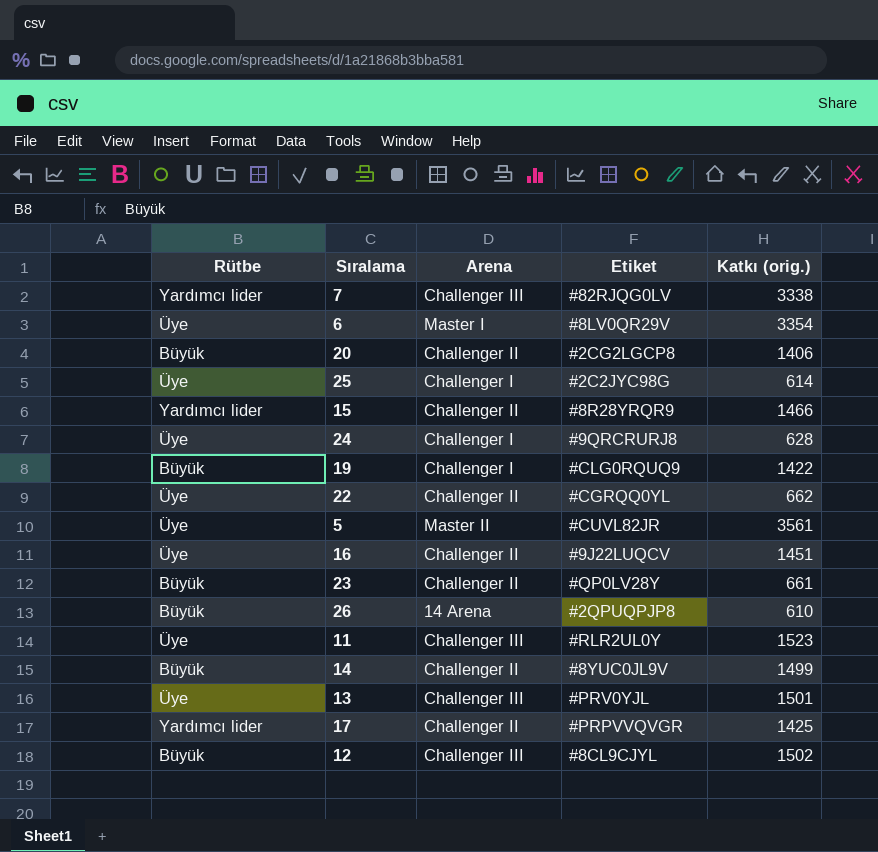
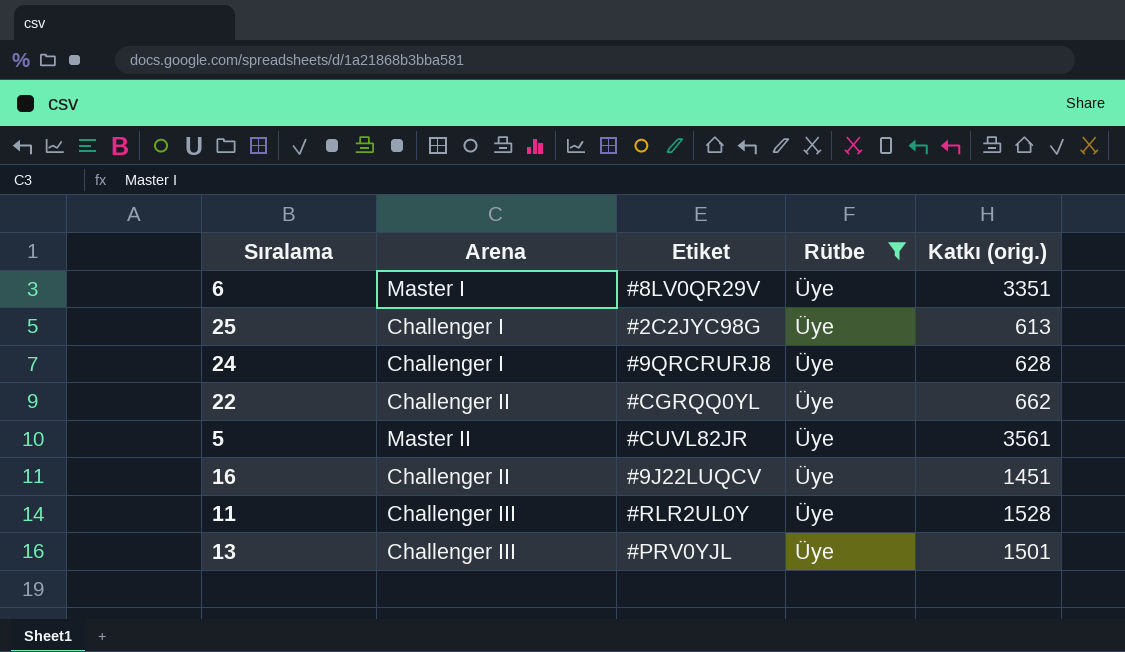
filter: none -> Rütbe = Üye
column Rütbe | position: 1 -> 4
6 | Katkı (orig.): 3354 -> 3351
25 | Katkı (orig.): 614 -> 613
11 | Katkı (orig.): 1523 -> 1528

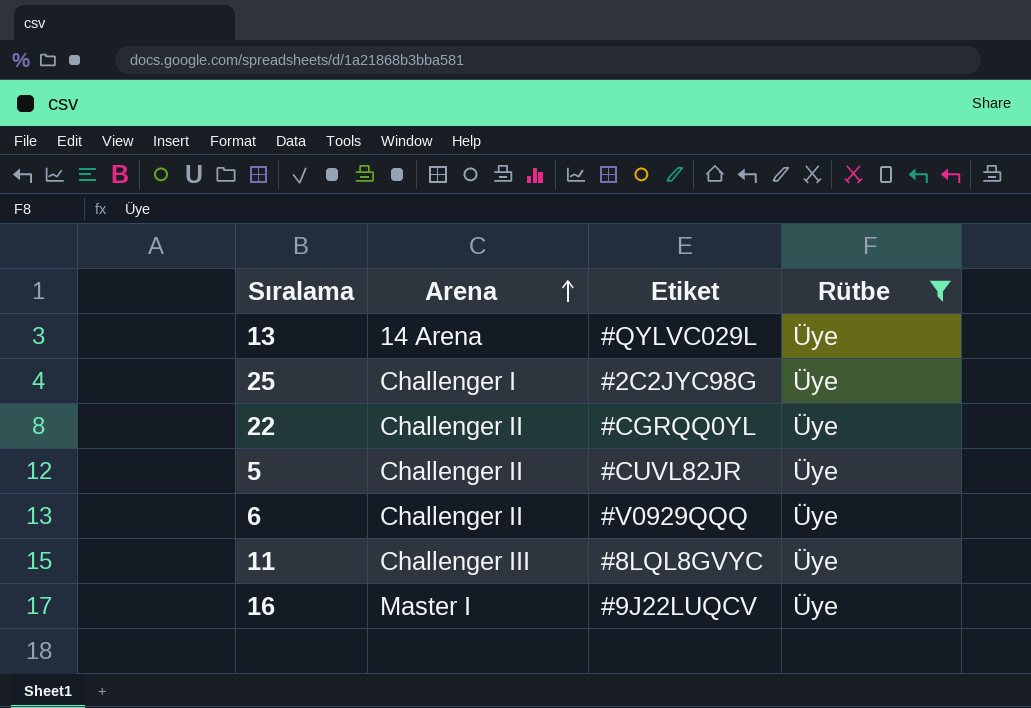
row order: none -> Arena ascending
column Katkı (orig.) | position: 5 -> none
row 24: Challenger I | #9QRCRURJ8 | Üye | 628 -> none
13 | Arena: Challenger III -> 14 Arena
13 | Etiket: #PRV0YJL -> #QYLVC029L
5 | Arena: Master II -> Challenger II
6 | Arena: Master I -> Challenger II
6 | Etiket: #8LV0QR29V -> #V0929QQQ
11 | Etiket: #RLR2UL0Y -> #8LQL8GVYC
16 | Arena: Challenger II -> Master I

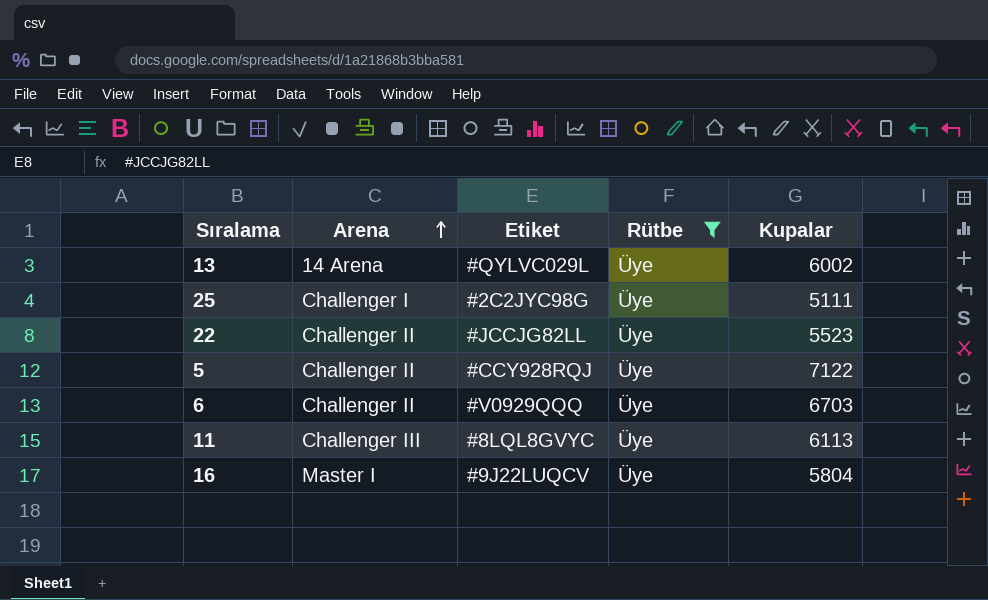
column Kupalar | position: none -> 5
22 | Etiket: #CGRQQ0YL -> #JCCJG82LL
5 | Etiket: #CUVL82JR -> #CCY928RQJ

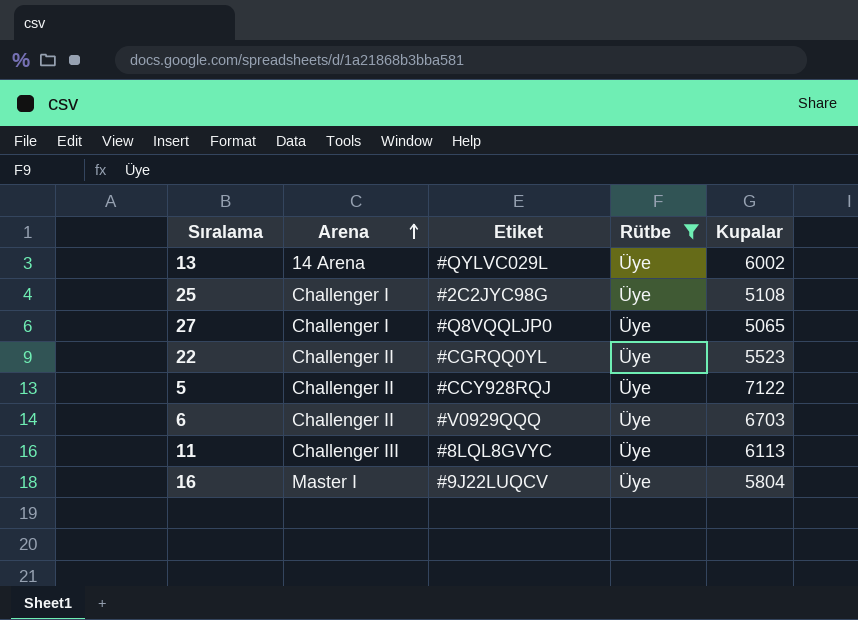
25 | Kupalar: 5111 -> 5108
row 27: none -> Challenger I | #Q8VQQLJP0 | Üye | 5065
22 | Etiket: #JCCJG82LL -> #CGRQQ0YL

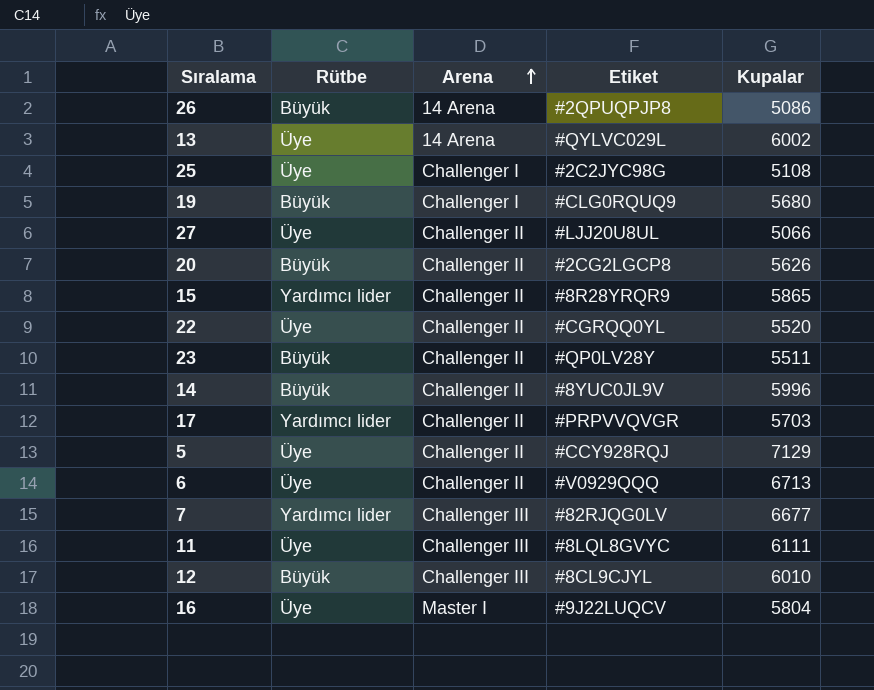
filter: Rütbe = Üye -> none
column Rütbe | position: 4 -> 2
27 | Arena: Challenger I -> Challenger II
27 | Etiket: #Q8VQQLJP0 -> #LJJ20U8UL
27 | Kupalar: 5065 -> 5066
22 | Kupalar: 5523 -> 5520
5 | Kupalar: 7122 -> 7129
6 | Kupalar: 6703 -> 6713
11 | Kupalar: 6113 -> 6111

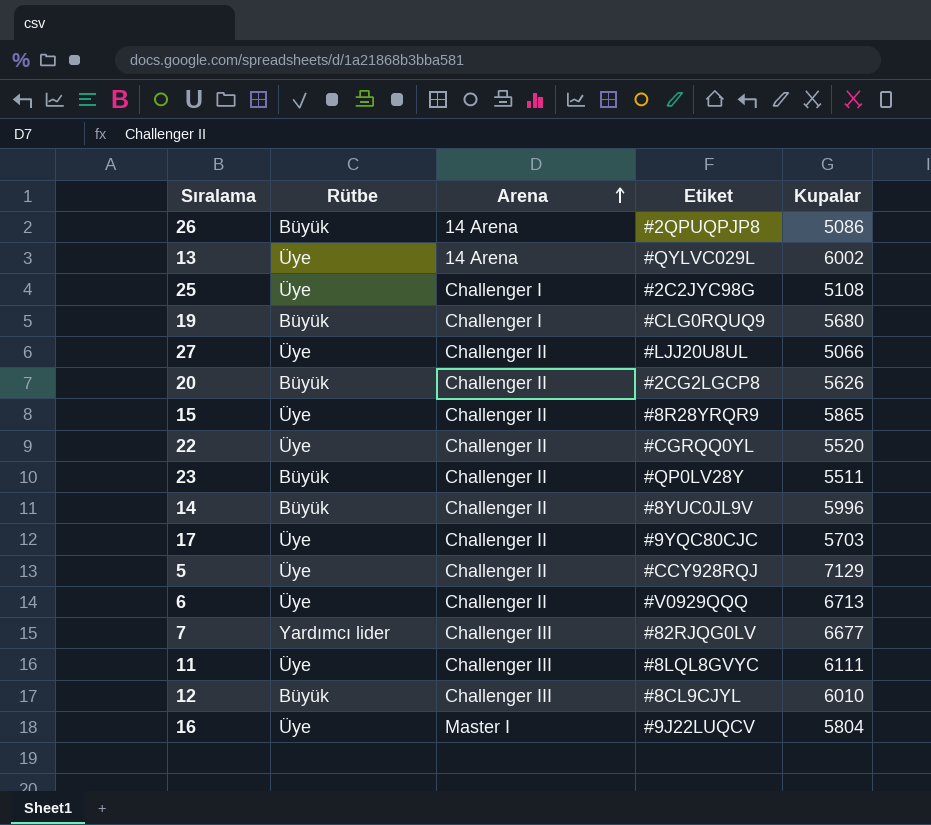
15 | Rütbe: Yardımcı lider -> Üye
17 | Rütbe: Yardımcı lider -> Üye
17 | Etiket: #PRPVVQVGR -> #9YQC80CJC

